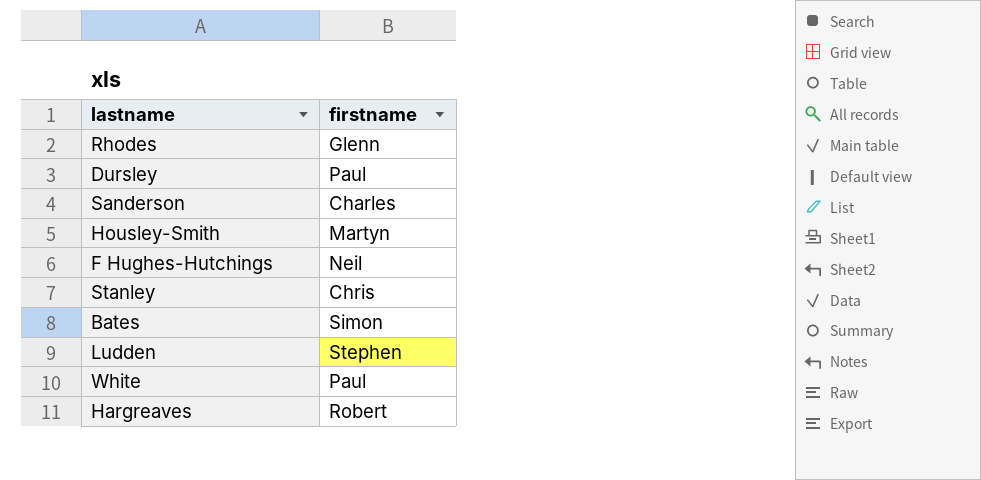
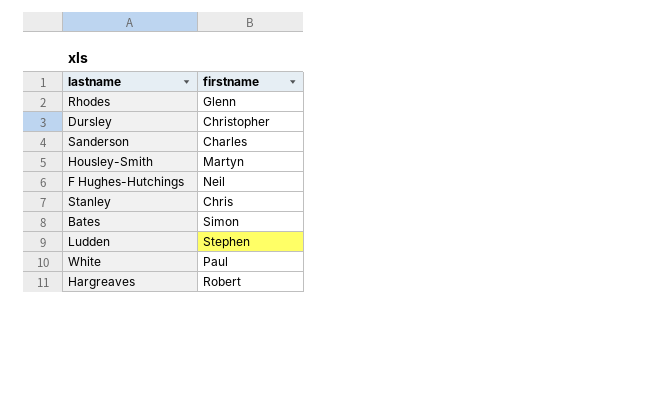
Dursley | firstname: Paul -> Christopher

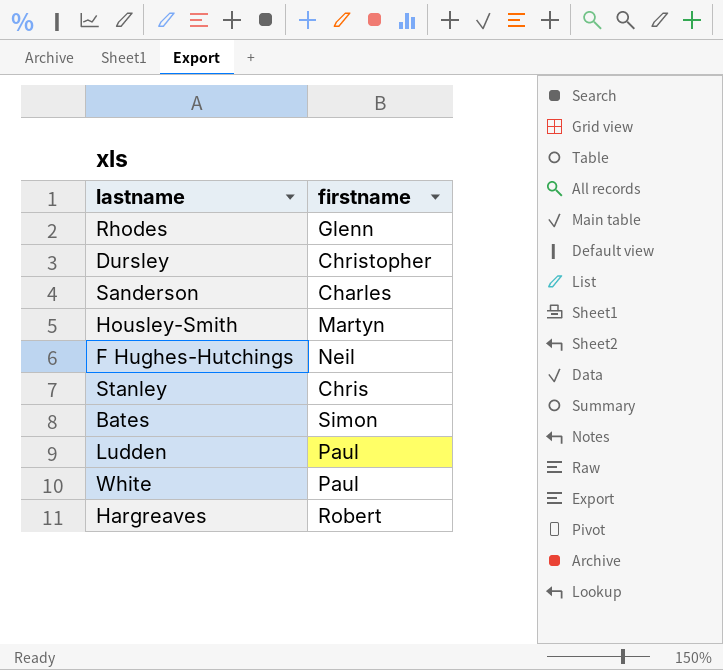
Ludden | firstname: Stephen -> Paul

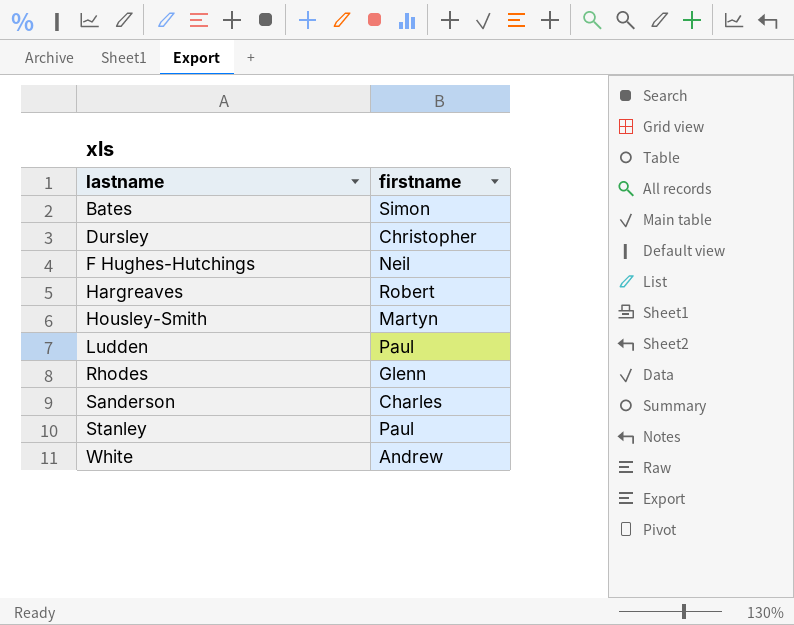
row order: none -> lastname ascending
Stanley | firstname: Chris -> Paul
White | firstname: Paul -> Andrew

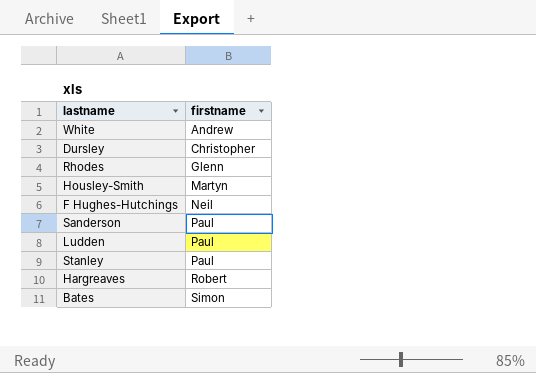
row order: lastname ascending -> firstname ascending
Sanderson | firstname: Charles -> Paul

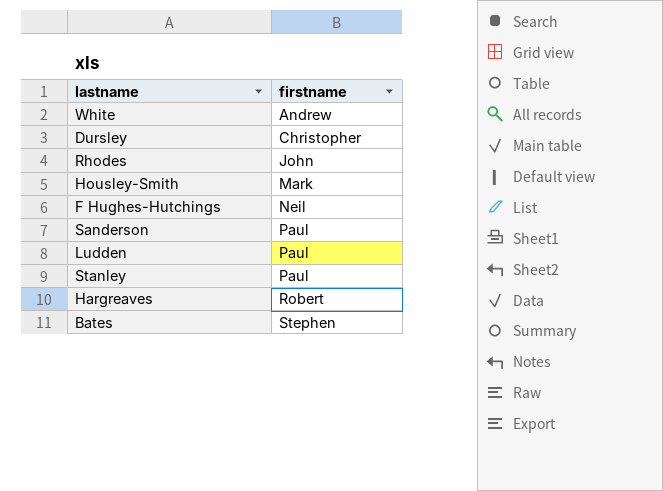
Rhodes | firstname: Glenn -> John
Housley-Smith | firstname: Martyn -> Mark
Bates | firstname: Simon -> Stephen

